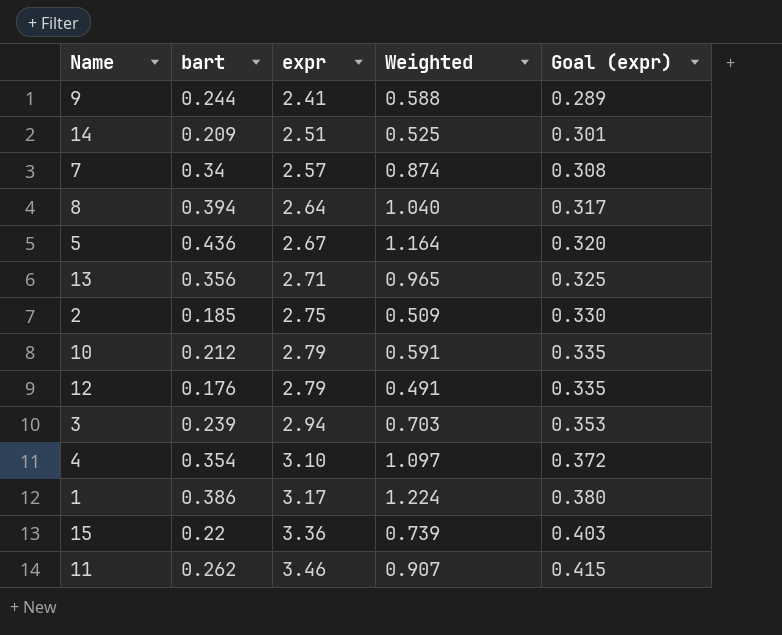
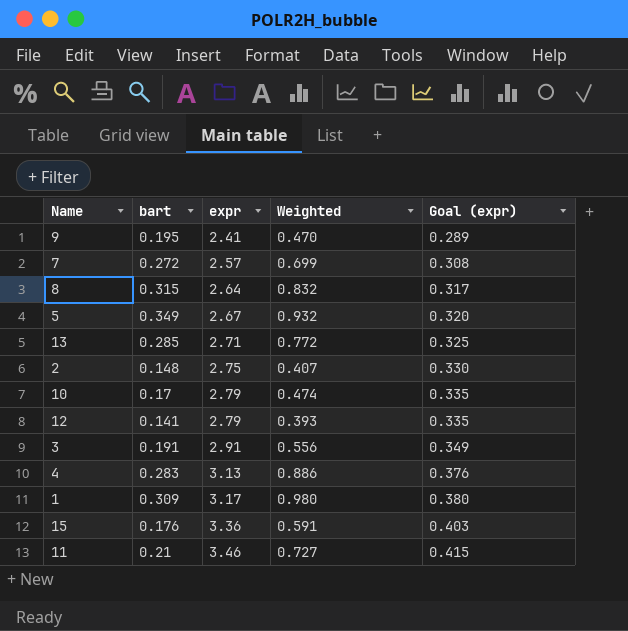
row 14: 0.209 | 2.51 | 0.525 | 0.301 -> none
9 | bart: 0.244 -> 0.195
9 | Weighted: 0.588 -> 0.470
7 | bart: 0.34 -> 0.272
7 | Weighted: 0.874 -> 0.699
8 | bart: 0.394 -> 0.315
8 | Weighted: 1.040 -> 0.832
5 | bart: 0.436 -> 0.349
5 | Weighted: 1.164 -> 0.932
13 | bart: 0.356 -> 0.285
13 | Weighted: 0.965 -> 0.772
2 | bart: 0.185 -> 0.148
2 | Weighted: 0.509 -> 0.407
10 | bart: 0.212 -> 0.17
10 | Weighted: 0.591 -> 0.474
12 | bart: 0.176 -> 0.141
12 | Weighted: 0.491 -> 0.393
3 | bart: 0.239 -> 0.191
3 | expr: 2.94 -> 2.91
3 | Weighted: 0.703 -> 0.556
3 | Goal (expr): 0.353 -> 0.349
4 | bart: 0.354 -> 0.283
4 | expr: 3.10 -> 3.13
4 | Weighted: 1.097 -> 0.886
4 | Goal (expr): 0.372 -> 0.376
1 | bart: 0.386 -> 0.309
1 | Weighted: 1.224 -> 0.980
15 | bart: 0.22 -> 0.176
15 | Weighted: 0.739 -> 0.591
11 | bart: 0.262 -> 0.21
11 | Weighted: 0.907 -> 0.727

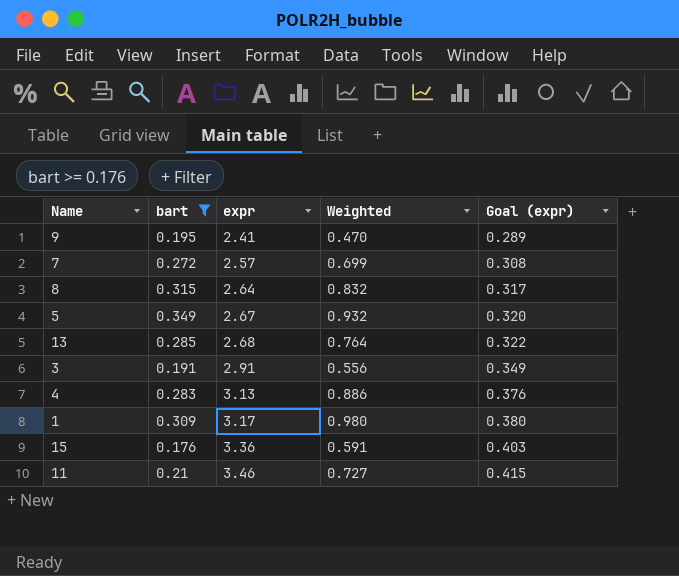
filter: none -> bart >= 0.176
13 | expr: 2.71 -> 2.68
13 | Weighted: 0.772 -> 0.764
13 | Goal (expr): 0.325 -> 0.322

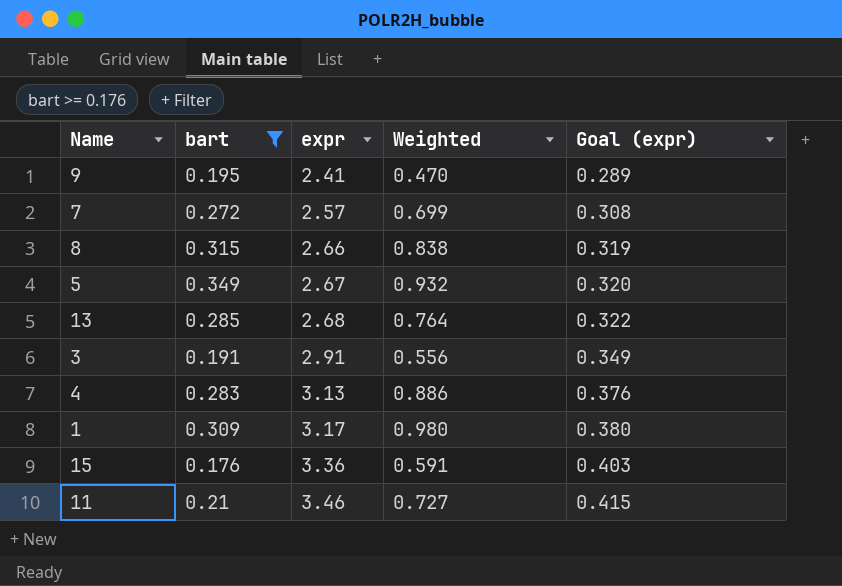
8 | expr: 2.64 -> 2.66
8 | Weighted: 0.832 -> 0.838
8 | Goal (expr): 0.317 -> 0.319

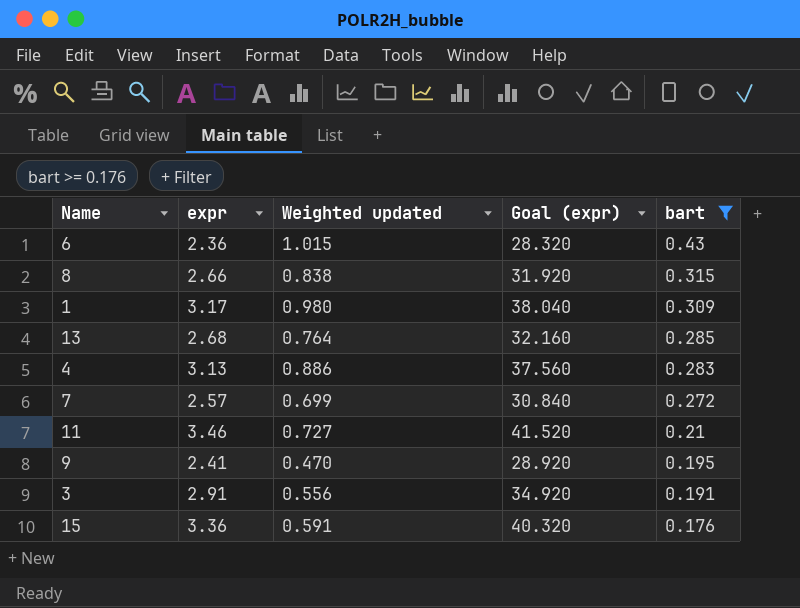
row order: expr ascending -> bart descending
column name: Weighted -> Weighted updated
column Goal (expr) | formula: [expr] * 0.12 -> [expr] * 12
column bart | position: 2 -> 5
row 5: 0.349 | 2.67 | 0.932 | 0.320 -> none
row 6: none -> 2.36 | 1.015 | 28.320 | 0.43

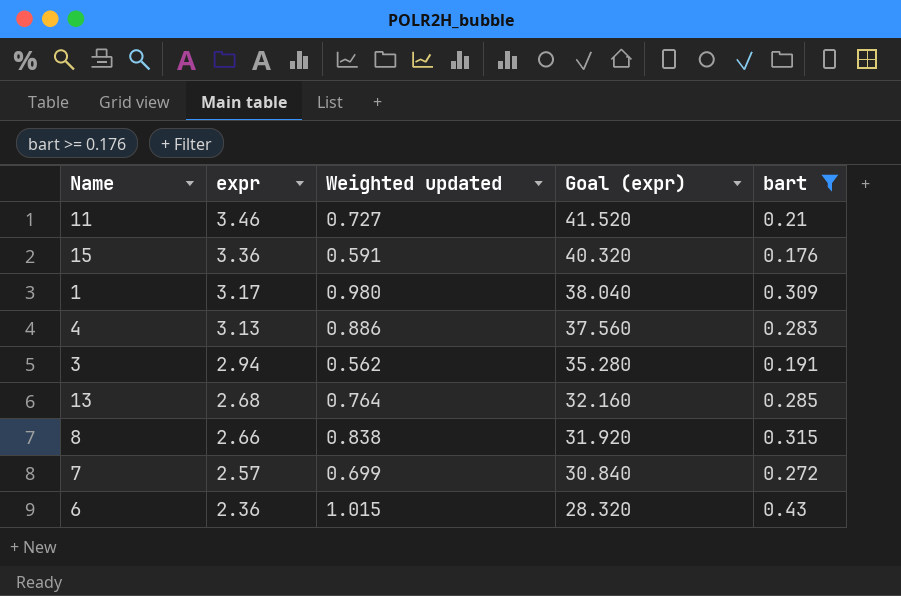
row order: bart descending -> expr descending
row 9: 2.41 | 0.470 | 28.920 | 0.195 -> none
3 | expr: 2.91 -> 2.94
3 | Weighted updated: 0.556 -> 0.562
3 | Goal (expr): 34.920 -> 35.280

